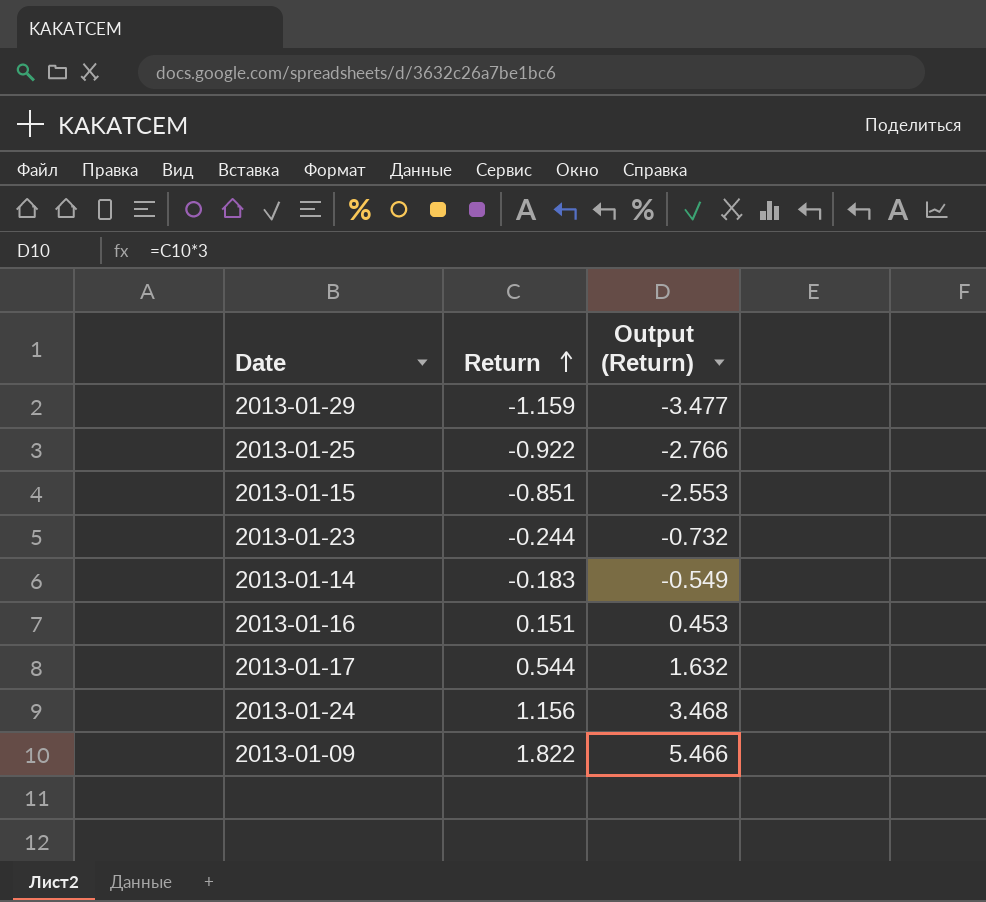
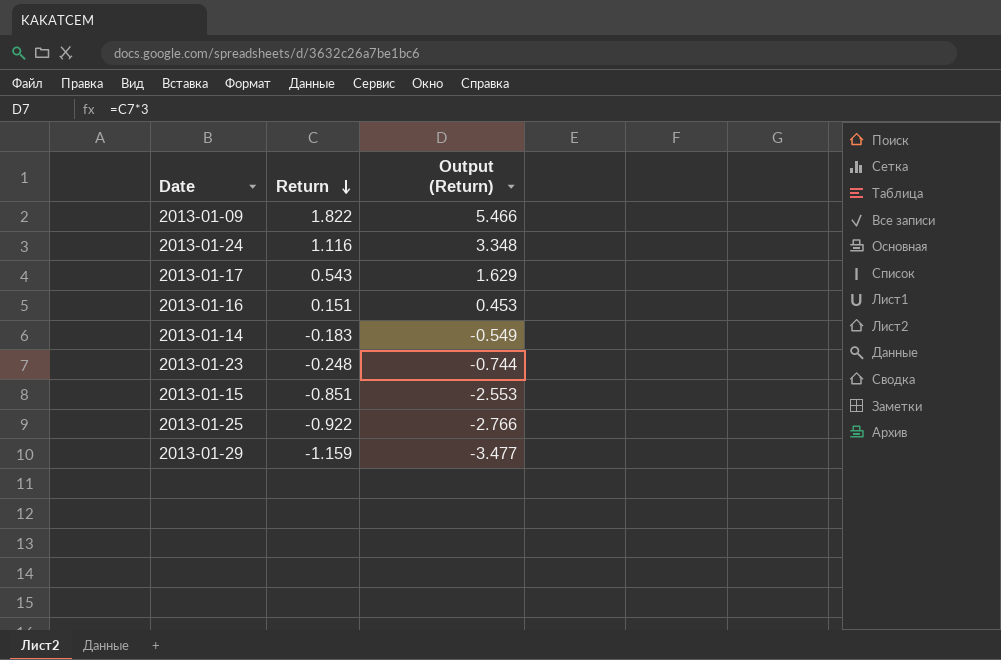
row order: Return ascending -> Return descending
2013-01-24 | Return: 1.156 -> 1.116
2013-01-24 | Output (Return): 3.468 -> 3.348
2013-01-17 | Return: 0.544 -> 0.543
2013-01-17 | Output (Return): 1.632 -> 1.629
2013-01-23 | Return: -0.244 -> -0.248
2013-01-23 | Output (Return): -0.732 -> -0.744

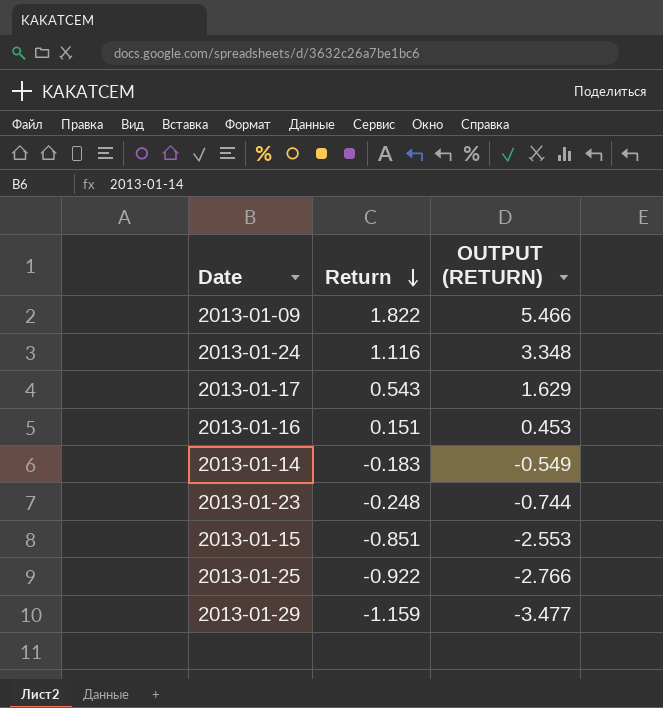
column name: Output (Return) -> OUTPUT (RETURN)

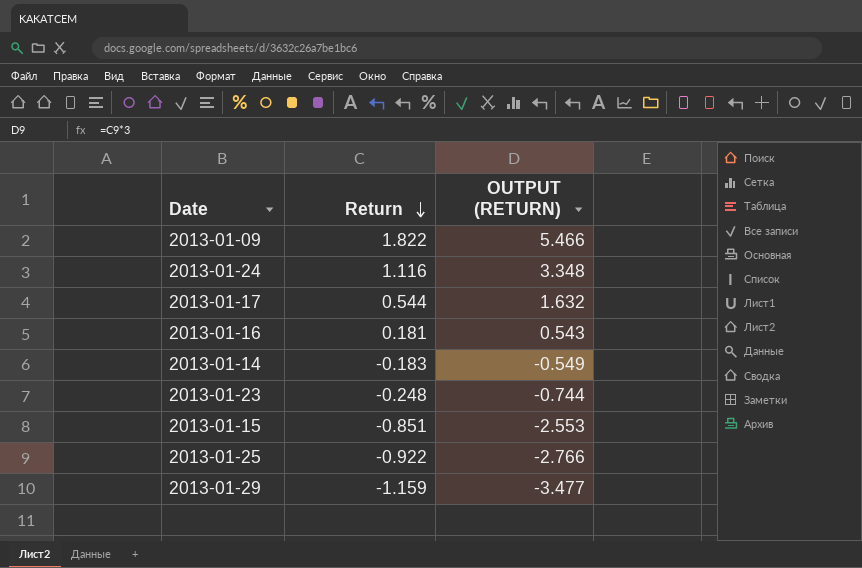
2013-01-17 | Return: 0.543 -> 0.544
2013-01-17 | OUTPUT (RETURN): 1.629 -> 1.632
2013-01-16 | Return: 0.151 -> 0.181
2013-01-16 | OUTPUT (RETURN): 0.453 -> 0.543

